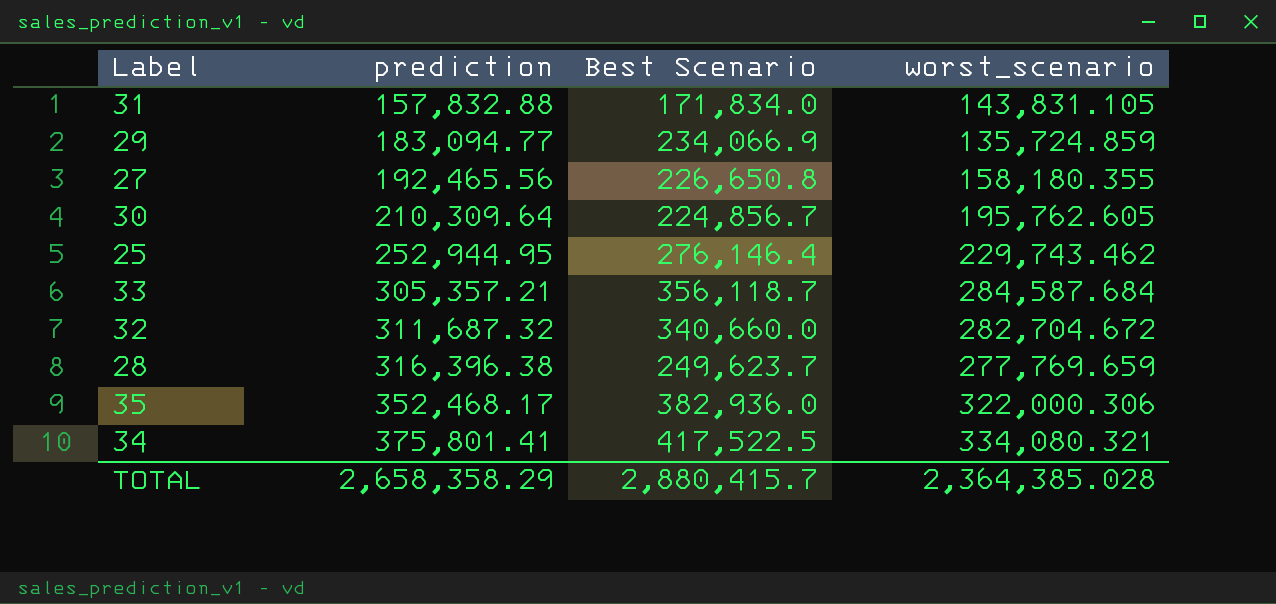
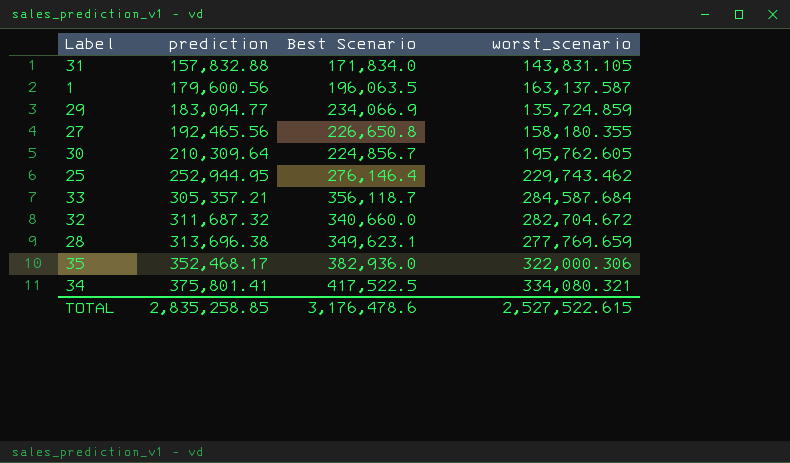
row 1: none -> 179,600.56 | 196,063.5 | 163,137.587
28 | prediction: 316,396.38 -> 313,696.38
28 | Best Scenario: 249,623.7 -> 349,623.1
TOTAL | prediction: 2,658,358.29 -> 2,835,258.85
TOTAL | Best Scenario: 2,880,415.7 -> 3,176,478.6
TOTAL | worst_scenario: 2,364,385.028 -> 2,527,522.615

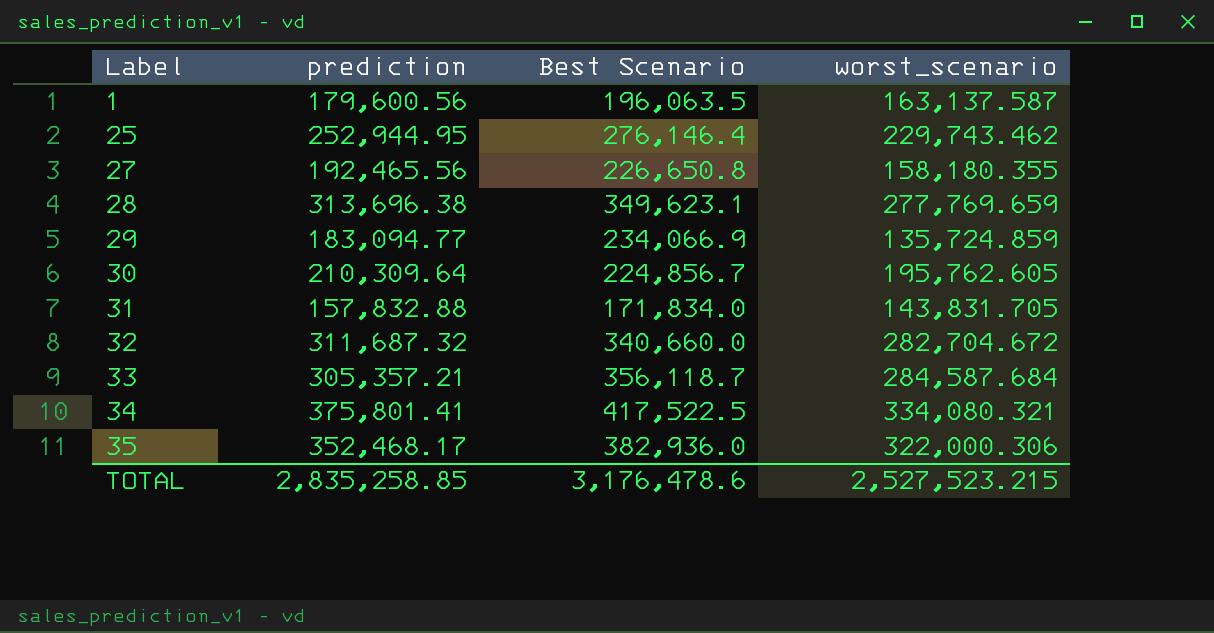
row order: prediction ascending -> Label ascending
31 | worst_scenario: 143,831.105 -> 143,831.705
TOTAL | worst_scenario: 2,527,522.615 -> 2,527,523.215

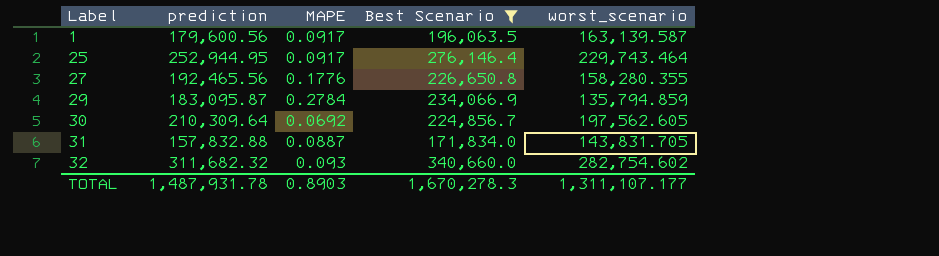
filter: none -> Best Scenario <= 340,660.0
column MAPE | formula: none -> ([Best Scenario] - [prediction]) / [prediction]
1 | worst_scenario: 163,137.587 -> 163,139.587
25 | worst_scenario: 229,743.462 -> 229,743.464
27 | worst_scenario: 158,180.355 -> 158,280.355
29 | prediction: 183,094.77 -> 183,095.87
29 | worst_scenario: 135,724.859 -> 135,794.859
30 | worst_scenario: 195,762.605 -> 197,562.605
32 | prediction: 311,687.32 -> 311,682.32
32 | worst_scenario: 282,704.672 -> 282,754.602
TOTAL | prediction: 2,835,258.85 -> 1,487,931.78
TOTAL | Best Scenario: 3,176,478.6 -> 1,670,278.3
TOTAL | worst_scenario: 2,527,523.215 -> 1,311,107.177

